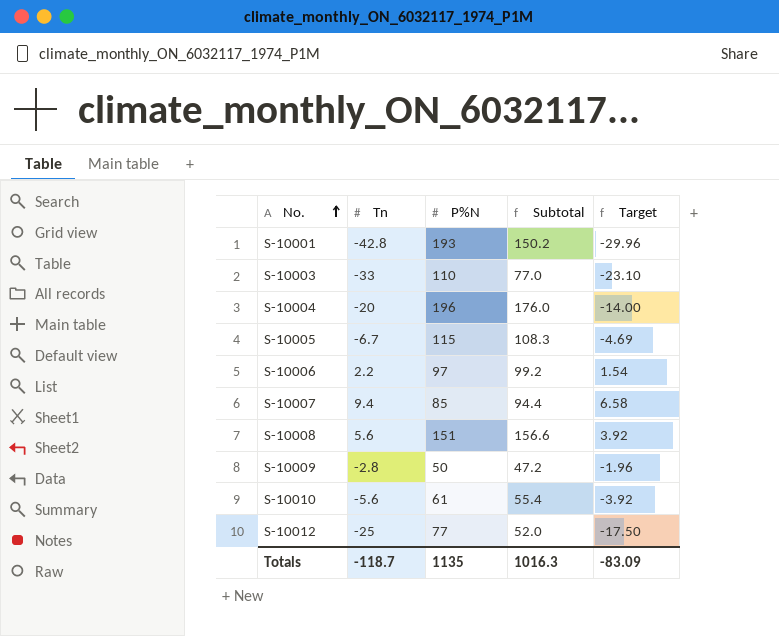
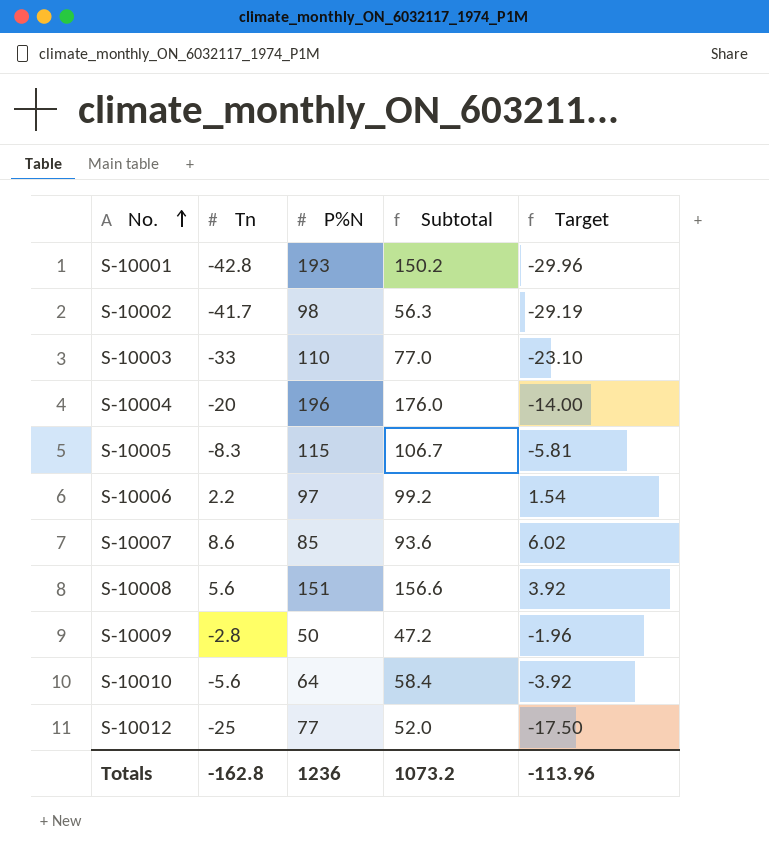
row S-10002: none -> -41.7 | 98 | 56.3 | -29.19
S-10005 | Tn: -6.7 -> -8.3
S-10005 | Subtotal: 108.3 -> 106.7
S-10005 | Target: -4.69 -> -5.81
S-10007 | Tn: 9.4 -> 8.6
S-10007 | Subtotal: 94.4 -> 93.6
S-10007 | Target: 6.58 -> 6.02
S-10010 | P%N: 61 -> 64
S-10010 | Subtotal: 55.4 -> 58.4
Totals | Tn: -118.7 -> -162.8
Totals | P%N: 1135 -> 1236
Totals | Subtotal: 1016.3 -> 1073.2
Totals | Target: -83.09 -> -113.96

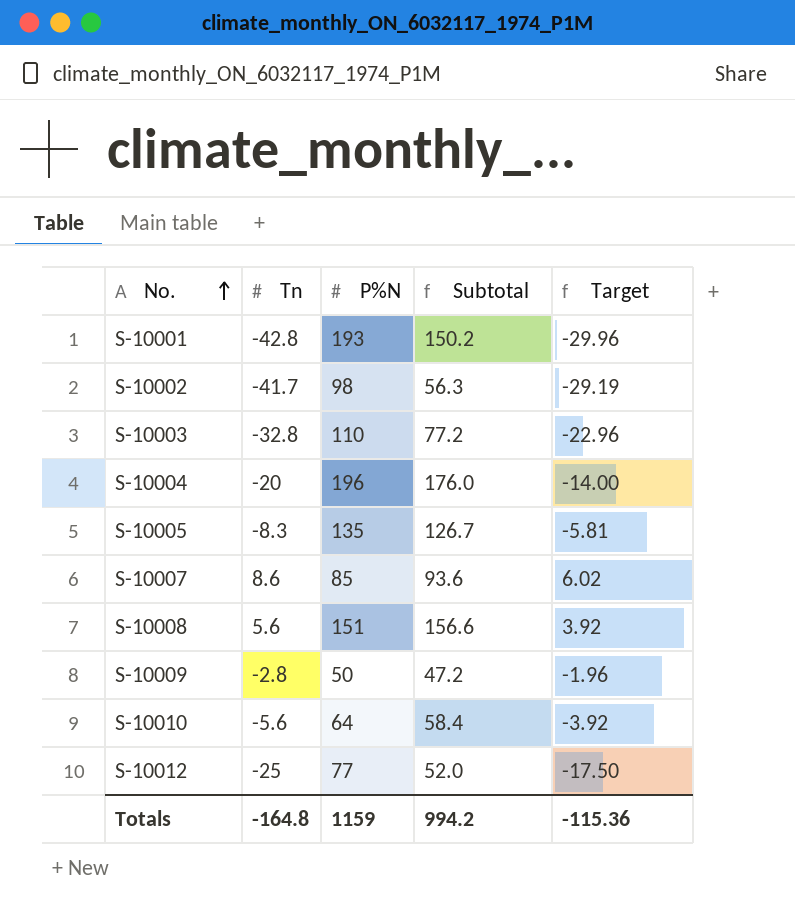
row S-10006: 2.2 | 97 | 99.2 | 1.54 -> none
S-10003 | Tn: -33 -> -32.8
S-10003 | Subtotal: 77.0 -> 77.2
S-10003 | Target: -23.10 -> -22.96
S-10005 | P%N: 115 -> 135
S-10005 | Subtotal: 106.7 -> 126.7
Totals | Tn: -162.8 -> -164.8
Totals | P%N: 1236 -> 1159
Totals | Subtotal: 1073.2 -> 994.2
Totals | Target: -113.96 -> -115.36

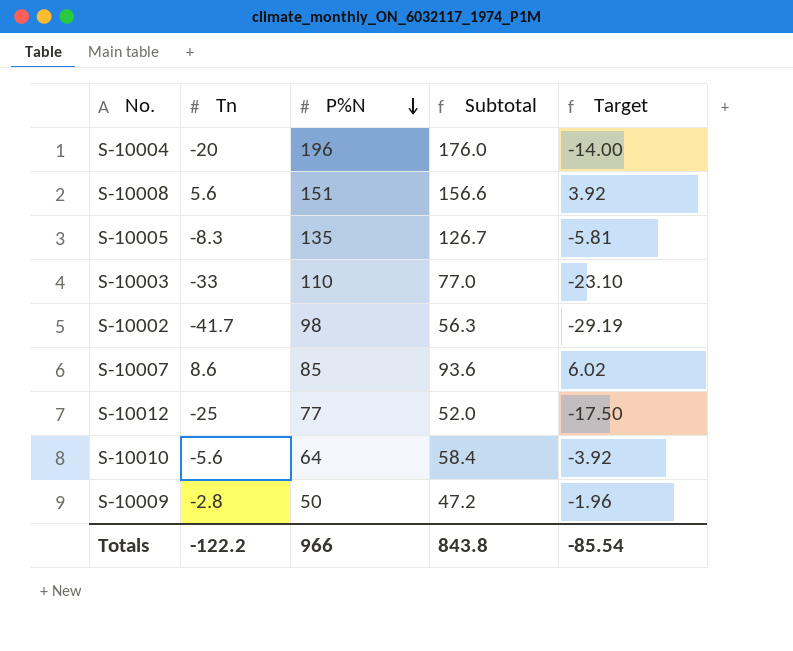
row order: No. ascending -> P%N descending
row S-10001: -42.8 | 193 | 150.2 | -29.96 -> none
S-10003 | Tn: -32.8 -> -33
S-10003 | Subtotal: 77.2 -> 77.0
S-10003 | Target: -22.96 -> -23.10
Totals | Tn: -164.8 -> -122.2
Totals | P%N: 1159 -> 966
Totals | Subtotal: 994.2 -> 843.8
Totals | Target: -115.36 -> -85.54

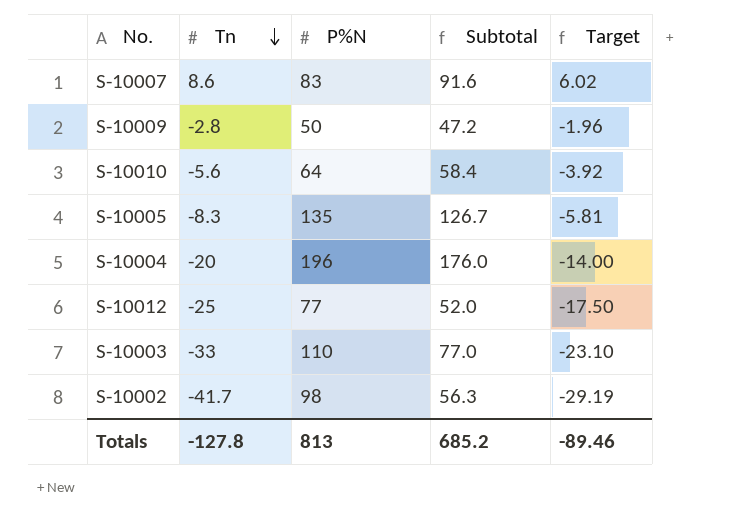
row order: P%N descending -> Tn descending
row S-10008: 5.6 | 151 | 156.6 | 3.92 -> none
S-10007 | P%N: 85 -> 83
S-10007 | Subtotal: 93.6 -> 91.6
Totals | Tn: -122.2 -> -127.8
Totals | P%N: 966 -> 813
Totals | Subtotal: 843.8 -> 685.2
Totals | Target: -85.54 -> -89.46

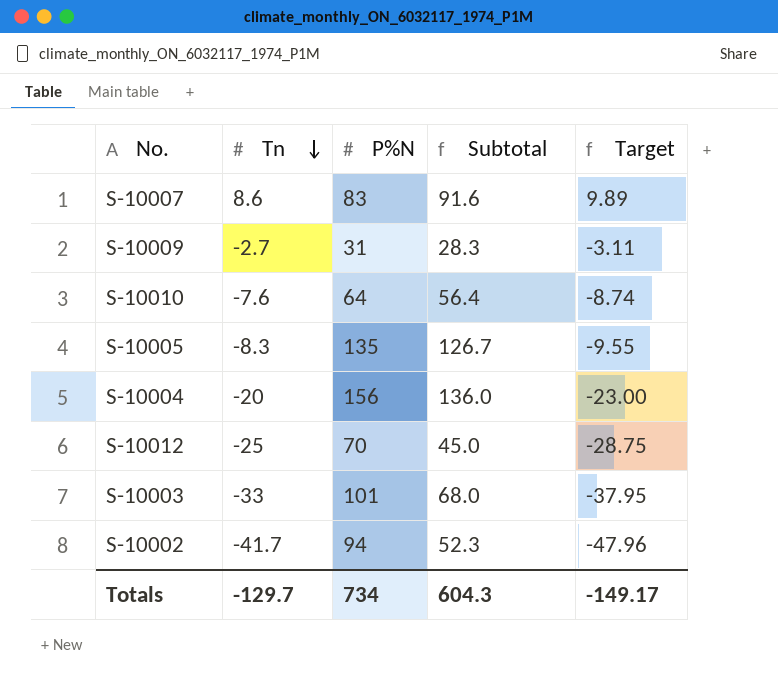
column Target | formula: [Tn] * 0.7 -> [Tn] * 1.15
S-10009 | Tn: -2.8 -> -2.7
S-10009 | P%N: 50 -> 31
S-10009 | Subtotal: 47.2 -> 28.3
S-10010 | Tn: -5.6 -> -7.6
S-10010 | Subtotal: 58.4 -> 56.4
S-10004 | P%N: 196 -> 156
S-10004 | Subtotal: 176.0 -> 136.0
S-10012 | P%N: 77 -> 70
S-10012 | Subtotal: 52.0 -> 45.0
S-10003 | P%N: 110 -> 101
S-10003 | Subtotal: 77.0 -> 68.0
S-10002 | P%N: 98 -> 94
S-10002 | Subtotal: 56.3 -> 52.3
Totals | Tn: -127.8 -> -129.7
Totals | P%N: 813 -> 734
Totals | Subtotal: 685.2 -> 604.3
Totals | Target: -89.46 -> -149.17

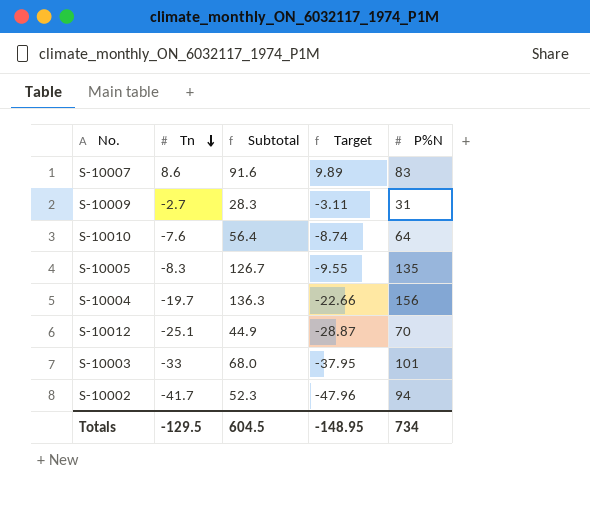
column P%N | position: 3 -> 5
S-10004 | Tn: -20 -> -19.7
S-10004 | Subtotal: 136.0 -> 136.3
S-10004 | Target: -23.00 -> -22.66
S-10012 | Tn: -25 -> -25.1
S-10012 | Subtotal: 45.0 -> 44.9
S-10012 | Target: -28.75 -> -28.87
Totals | Tn: -129.7 -> -129.5
Totals | Subtotal: 604.3 -> 604.5
Totals | Target: -149.17 -> -148.95

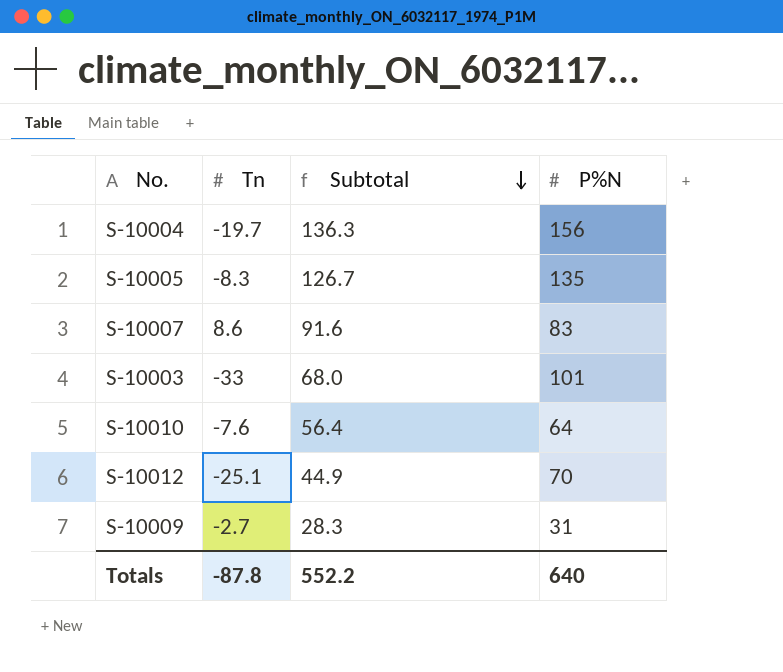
row order: Tn descending -> Subtotal descending
column Target | formula: [Tn] * 1.15 -> none
row S-10002: -41.7 | 52.3 | -47.96 | 94 -> none
Totals | Tn: -129.5 -> -87.8
Totals | Subtotal: 604.5 -> 552.2
Totals | P%N: 734 -> 640

